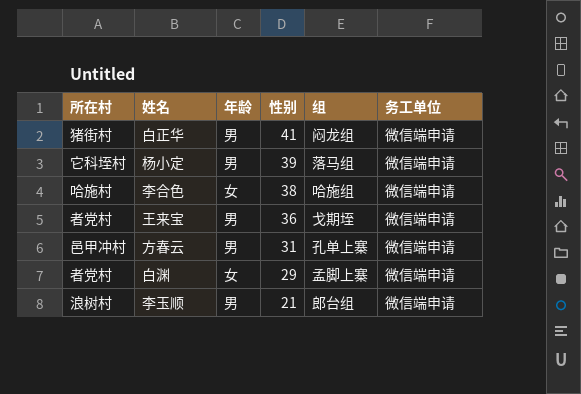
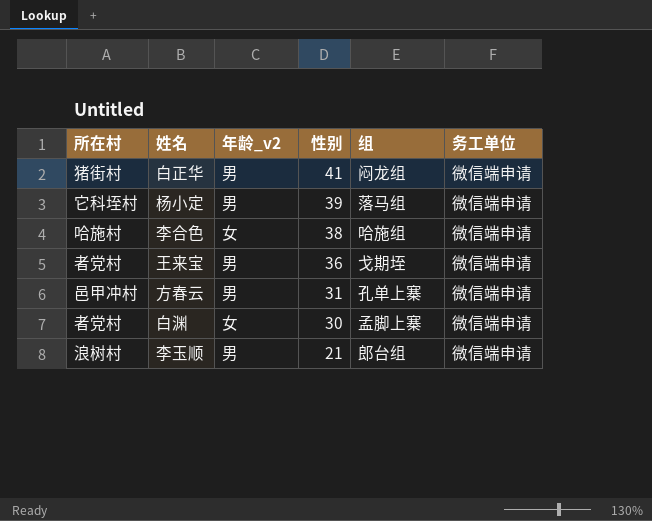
column name: 年龄 -> 年龄_v2
白渊 | 性别: 29 -> 30

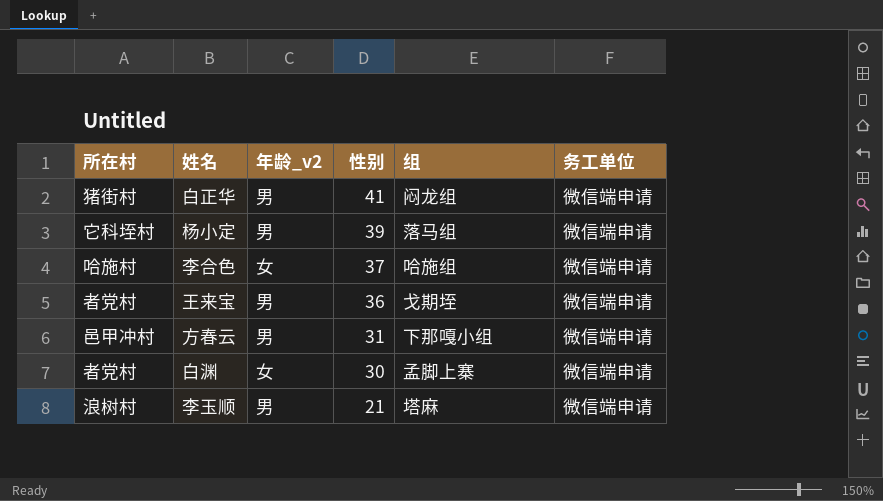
李合色 | 性别: 38 -> 37
方春云 | 组: 孔单上寨 -> 下那嘎小组
李玉顺 | 组: 郎台组 -> 塔麻

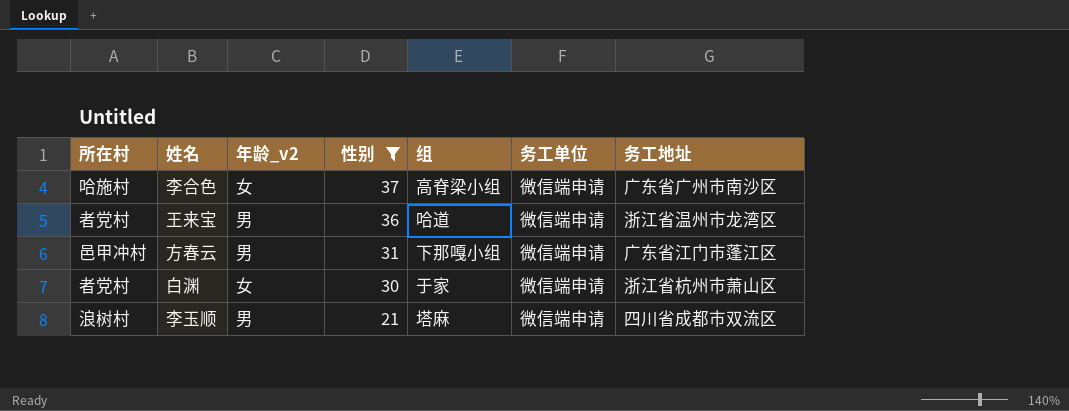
filter: none -> 性别 <= 37
column 务工地址 | position: none -> 7
李合色 | 组: 哈施组 -> 高脊梁小组
王来宝 | 组: 戈期垤 -> 哈道
白渊 | 组: 孟脚上寨 -> 于家

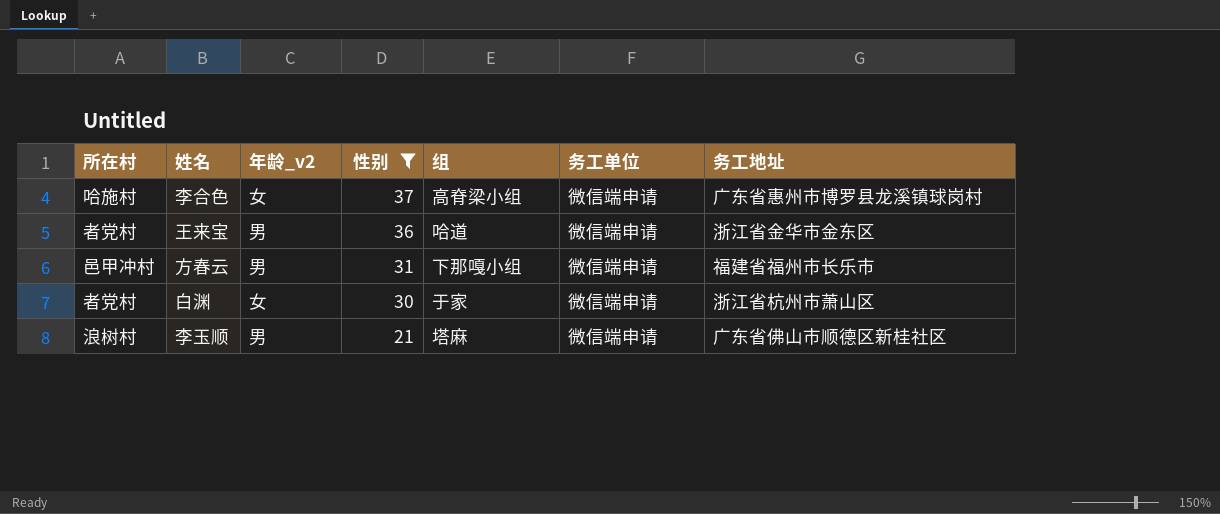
李合色 | 务工地址: 广东省广州市南沙区 -> 广东省惠州市博罗县龙溪镇球岗村
王来宝 | 务工地址: 浙江省温州市龙湾区 -> 浙江省金华市金东区
方春云 | 务工地址: 广东省江门市蓬江区 -> 福建省福州市长乐市
李玉顺 | 务工地址: 四川省成都市双流区 -> 广东省佛山市顺德区新桂社区

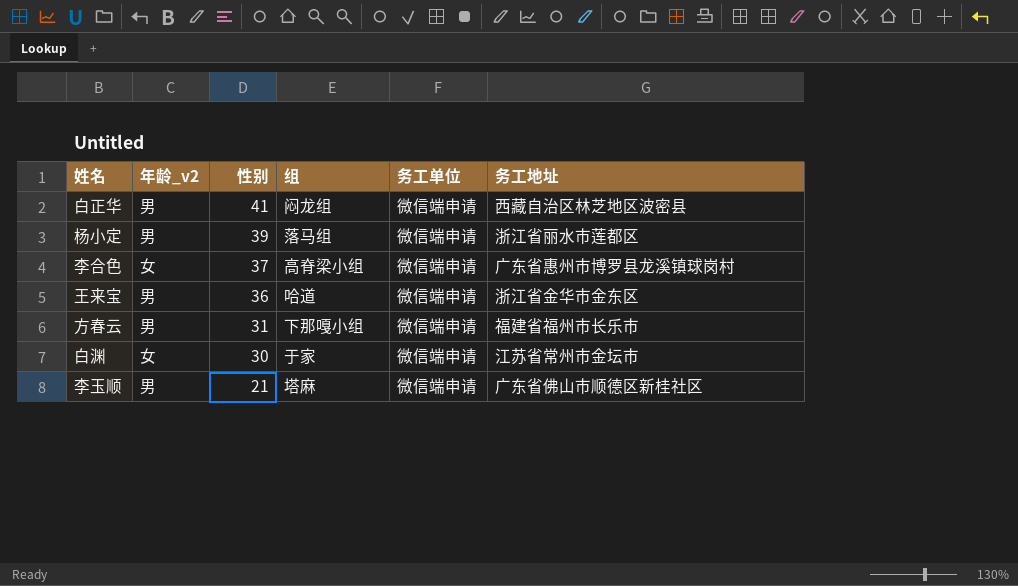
filter: 性别 <= 37 -> none
column 所在村 | position: 1 -> none
白渊 | 务工地址: 浙江省杭州市萧山区 -> 江苏省常州市金坛市

